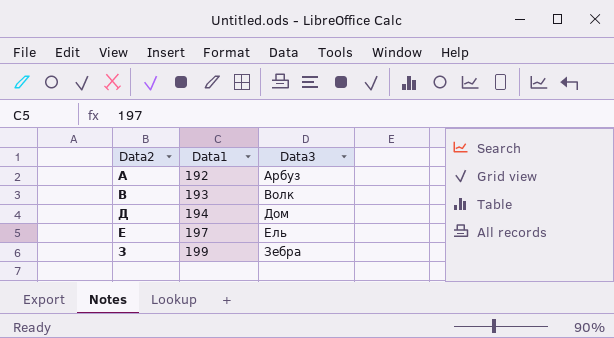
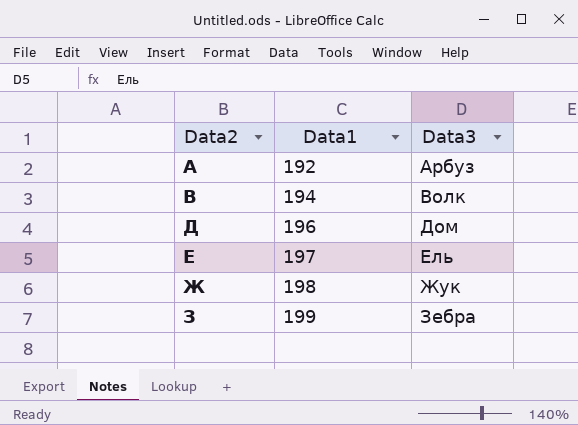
В | Data1: 193 -> 194
Д | Data1: 194 -> 196
row Ж: none -> 198 | Жук

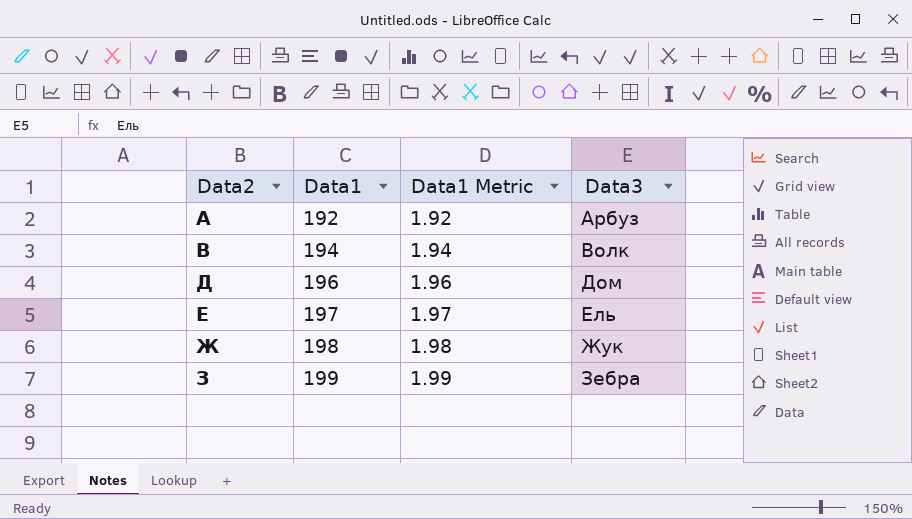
column Data1 Metric | formula: none -> [Data1] * 0.01

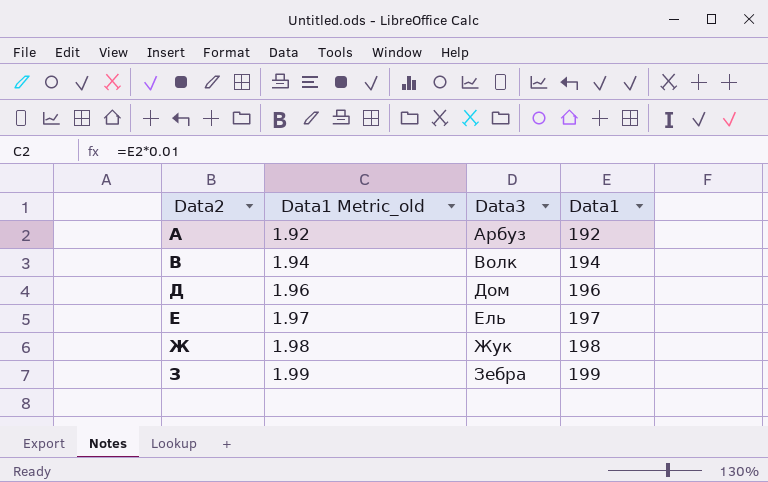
column name: Data1 Metric -> Data1 Metric_old
column Data1 | position: 2 -> 4

